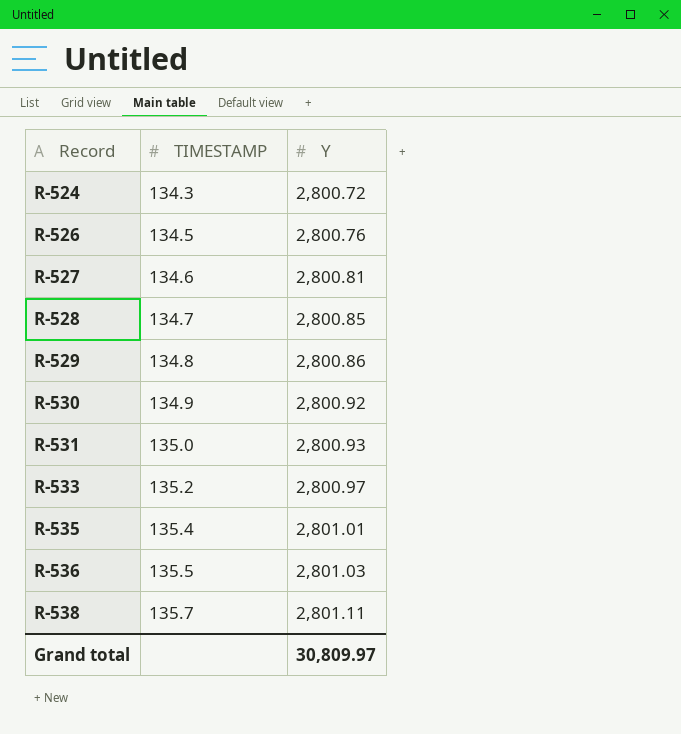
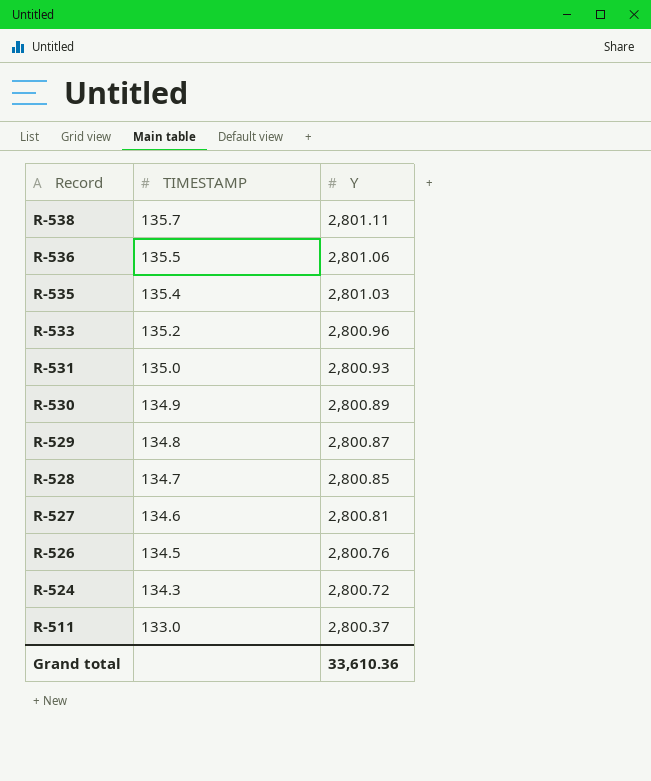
row order: Record ascending -> Record descending
R-536 | Y: 2,801.03 -> 2,801.06
R-535 | Y: 2,801.01 -> 2,801.03
R-533 | Y: 2,800.97 -> 2,800.96
R-530 | Y: 2,800.92 -> 2,800.89
R-529 | Y: 2,800.86 -> 2,800.87
row R-511: none -> 133.0 | 2,800.37
Grand total | Y: 30,809.97 -> 33,610.36

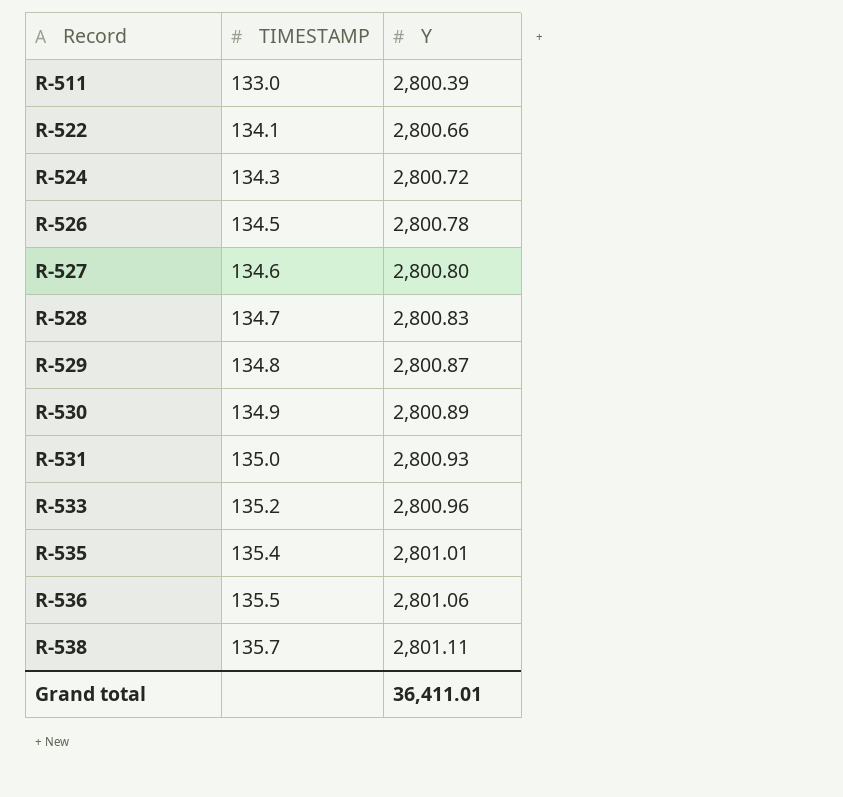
row order: Record descending -> Record ascending
R-511 | Y: 2,800.37 -> 2,800.39
row R-522: none -> 134.1 | 2,800.66
R-526 | Y: 2,800.76 -> 2,800.78
R-527 | Y: 2,800.81 -> 2,800.80
R-528 | Y: 2,800.85 -> 2,800.83
R-535 | Y: 2,801.03 -> 2,801.01
Grand total | Y: 33,610.36 -> 36,411.01

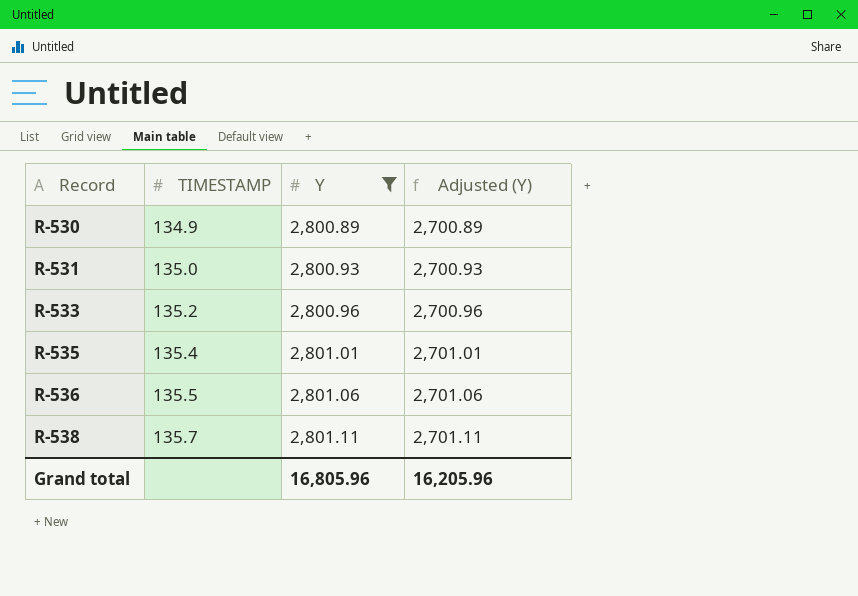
filter: none -> Y >= 2,800.89
column Adjusted (Y) | formula: none -> [Y] - 100
Grand total | Y: 36,411.01 -> 16,805.96

